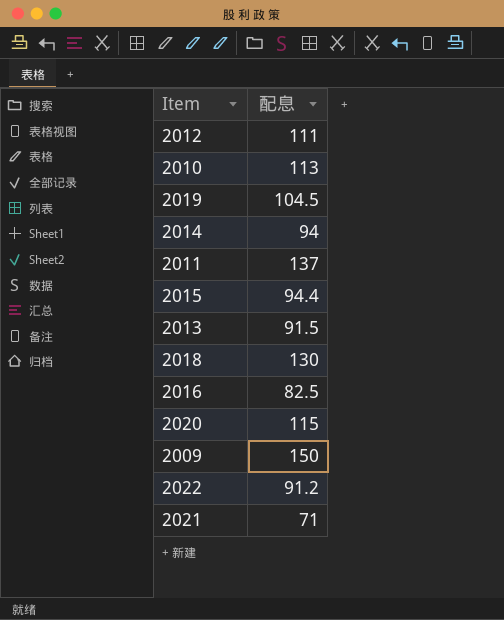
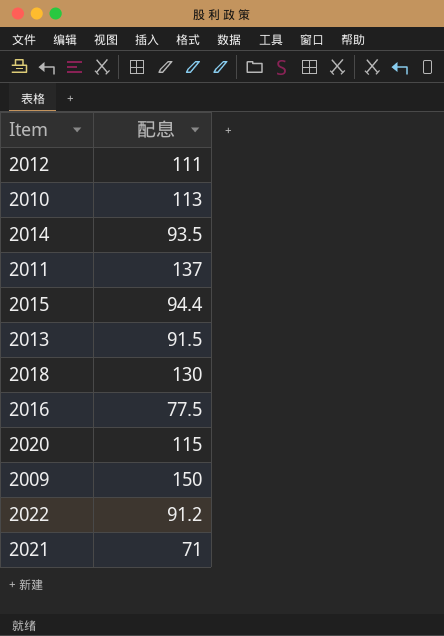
row 2019: 104.5 -> none
2014 | 配息: 94 -> 93.5
2016 | 配息: 82.5 -> 77.5

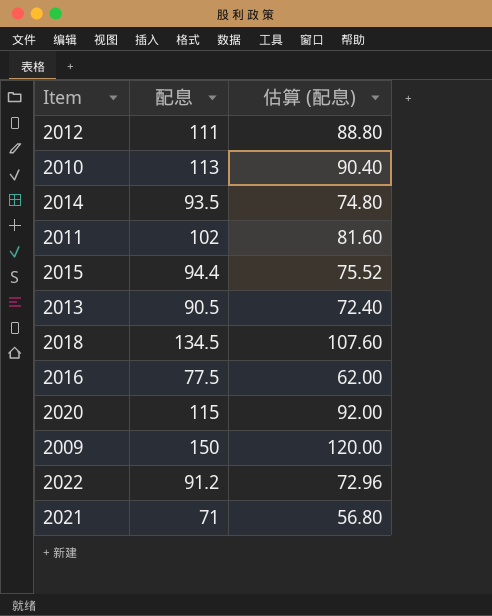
column 估算 (配息) | formula: none -> [配息] * 0.8
2011 | 配息: 137 -> 102
2013 | 配息: 91.5 -> 90.5
2018 | 配息: 130 -> 134.5

